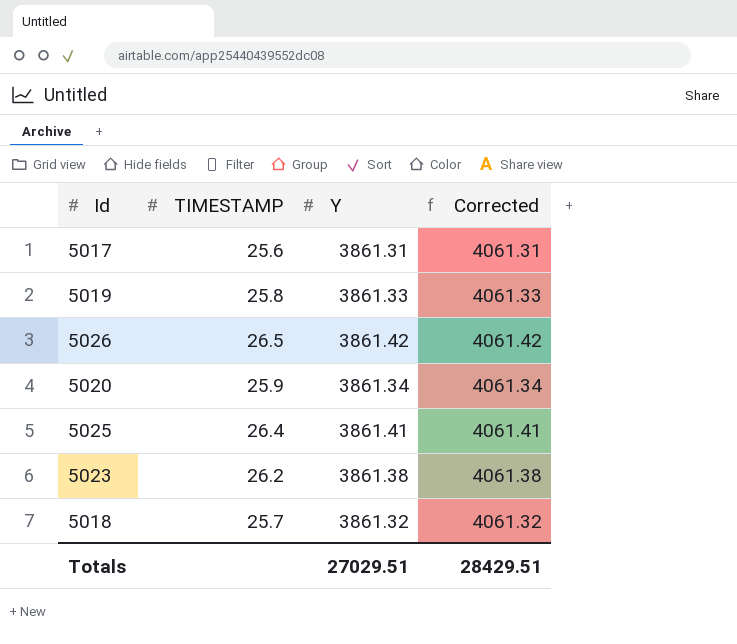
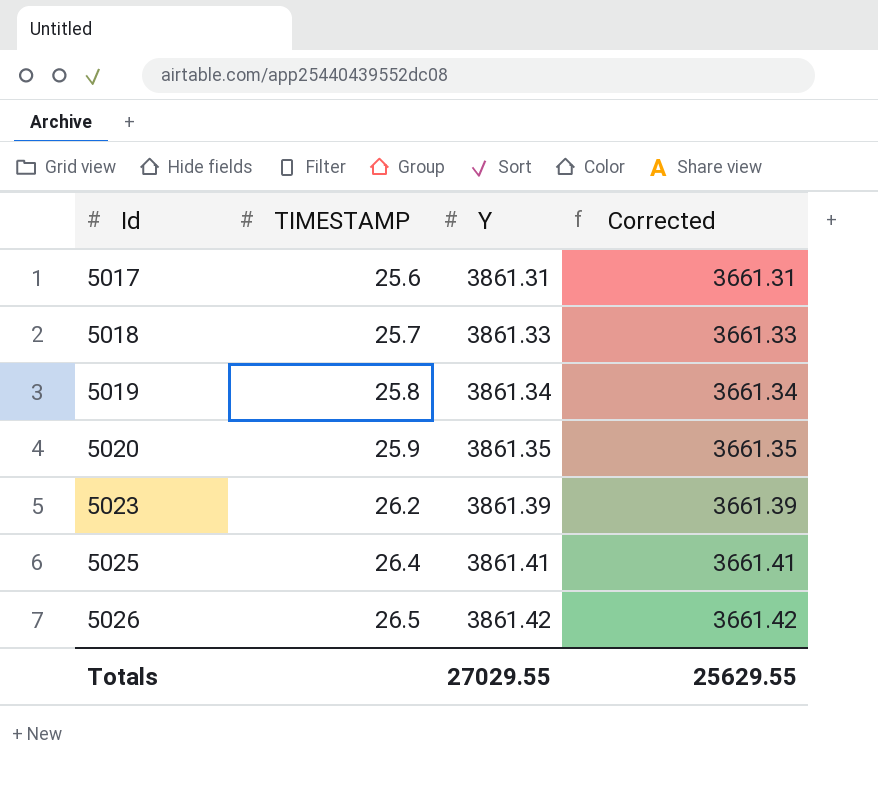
row order: none -> Id ascending
column Corrected | formula: [Y] + 200 -> [Y] - 200
5018 | Y: 3861.32 -> 3861.33
5019 | Y: 3861.33 -> 3861.34
5020 | Y: 3861.34 -> 3861.35
5023 | Y: 3861.38 -> 3861.39
Totals | Y: 27029.51 -> 27029.55
Totals | Corrected: 28429.51 -> 25629.55

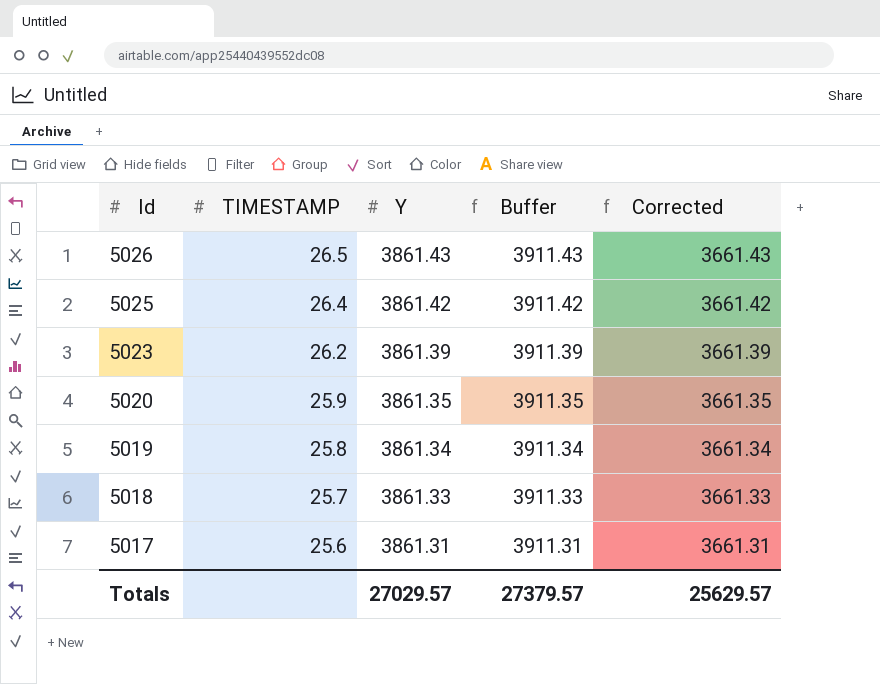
row order: Id ascending -> Id descending
column Buffer | formula: none -> [Y] + 50
5026 | Y: 3861.42 -> 3861.43
5026 | Corrected: 3661.42 -> 3661.43
5025 | Y: 3861.41 -> 3861.42
5025 | Corrected: 3661.41 -> 3661.42
Totals | Y: 27029.55 -> 27029.57
Totals | Corrected: 25629.55 -> 25629.57

